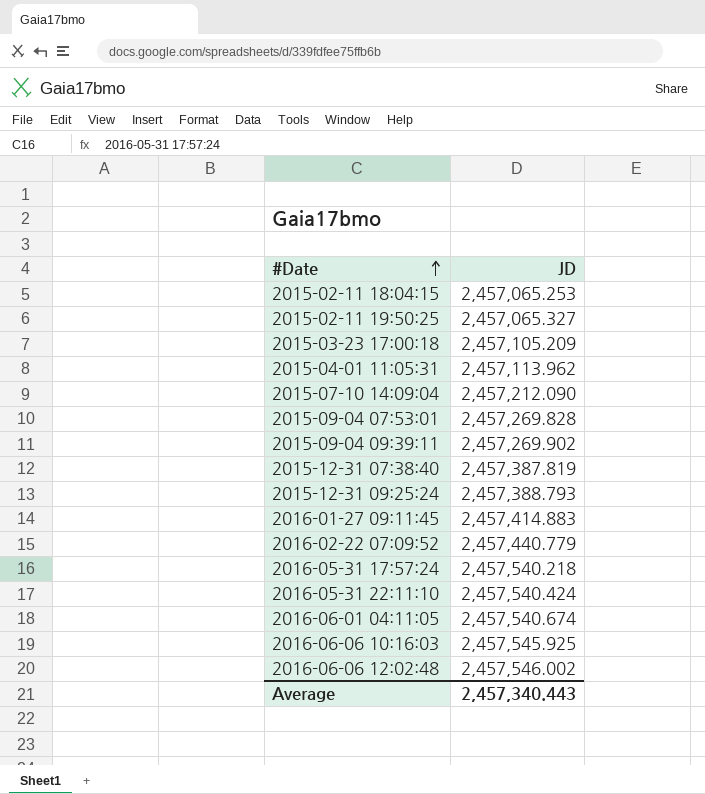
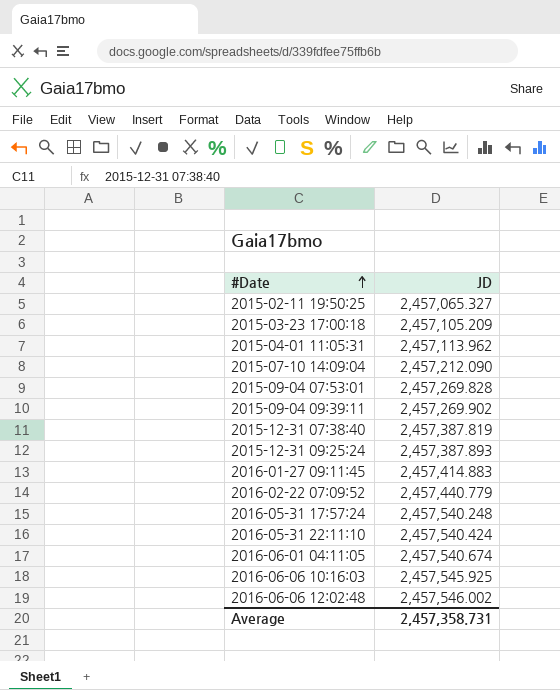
row 2015-02-11 18:04:15: 2,457,065.253 -> none
2015-12-31 09:25:24 | JD: 2,457,388.793 -> 2,457,387.893
2016-05-31 17:57:24 | JD: 2,457,540.218 -> 2,457,540.248
Average | JD: 2,457,340.443 -> 2,457,358.731

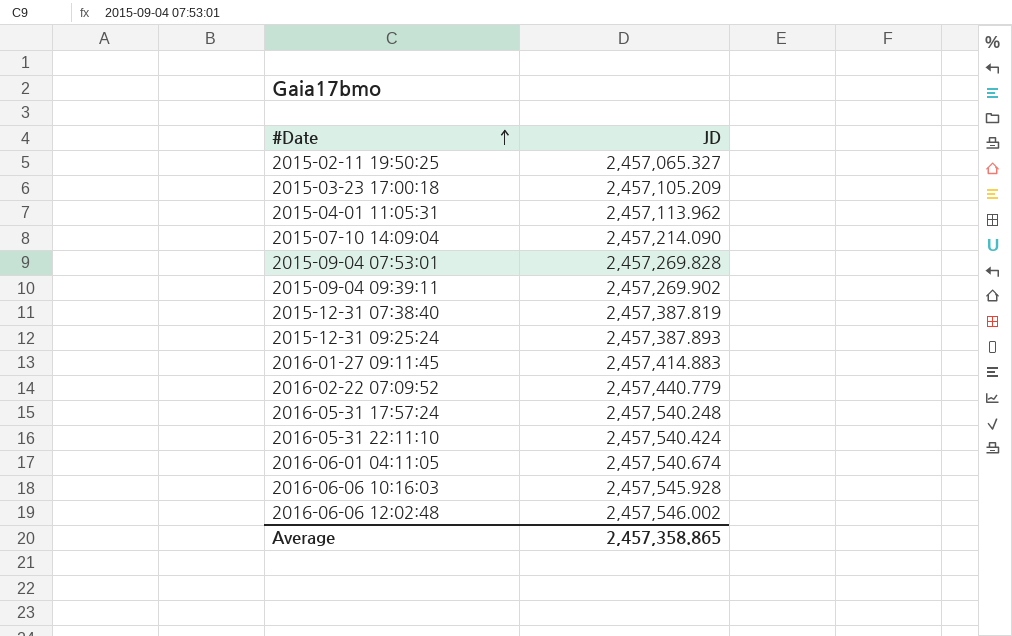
2015-07-10 14:09:04 | JD: 2,457,212.090 -> 2,457,214.090
2016-06-06 10:16:03 | JD: 2,457,545.925 -> 2,457,545.928
Average | JD: 2,457,358.731 -> 2,457,358.865

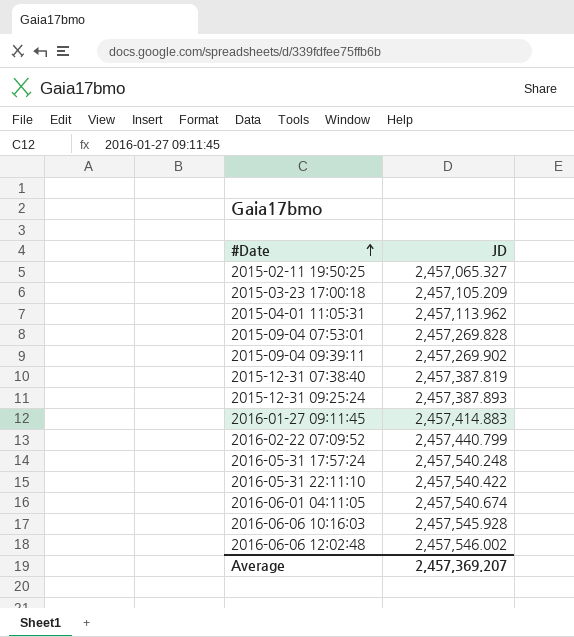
row 2015-07-10 14:09:04: 2,457,214.090 -> none
2016-02-22 07:09:52 | JD: 2,457,440.779 -> 2,457,440.799
2016-05-31 22:11:10 | JD: 2,457,540.424 -> 2,457,540.422
Average | JD: 2,457,358.865 -> 2,457,369.207

